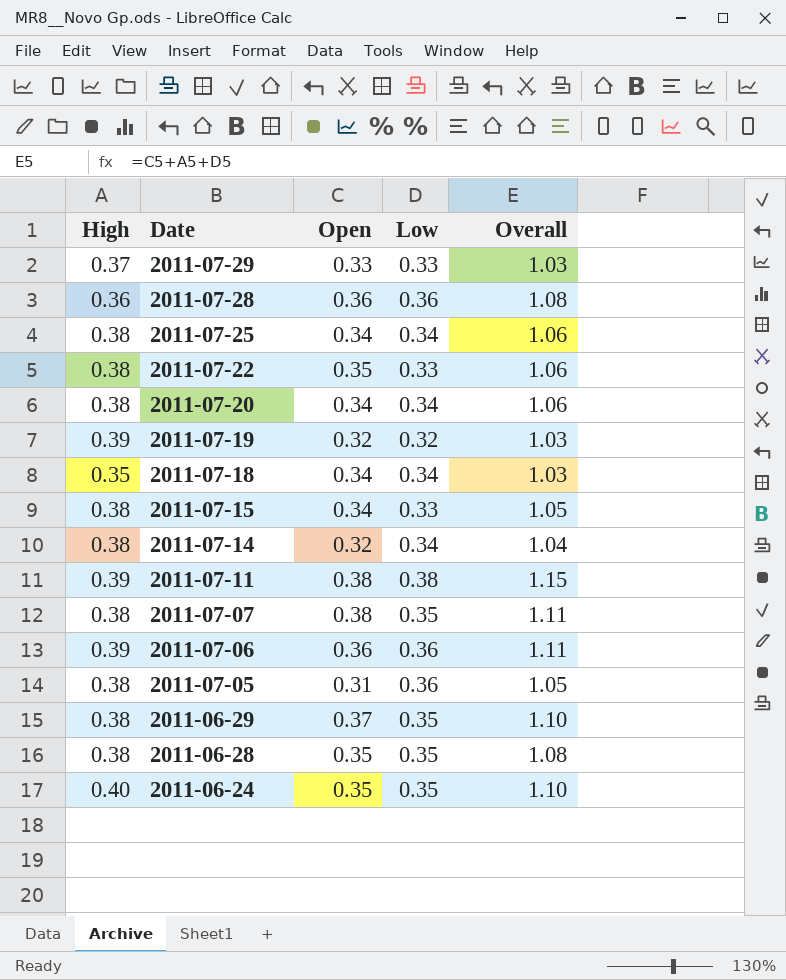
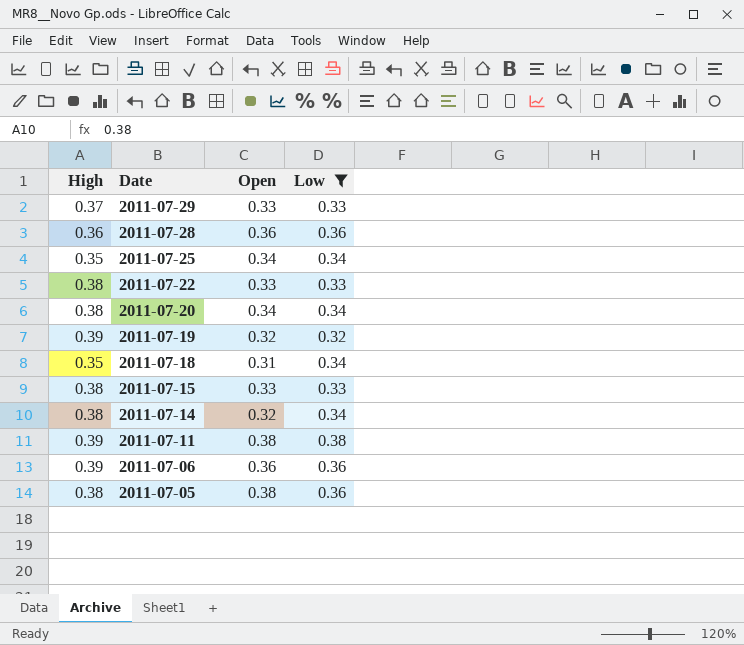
filter: none -> Low != 0.35
column Overall | formula: [High] + [Open] + [Low] -> none
2011-07-25 | High: 0.38 -> 0.35
2011-07-22 | Open: 0.35 -> 0.33
2011-07-18 | Open: 0.34 -> 0.31
2011-07-15 | Open: 0.34 -> 0.33
2011-07-05 | Open: 0.31 -> 0.38

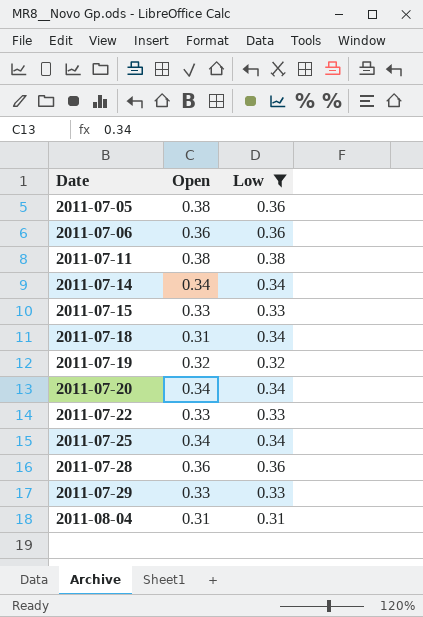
row order: Date descending -> Date ascending
column High | position: 1 -> none
2011-07-14 | Open: 0.32 -> 0.34
row 2011-08-04: none -> 0.31 | 0.31

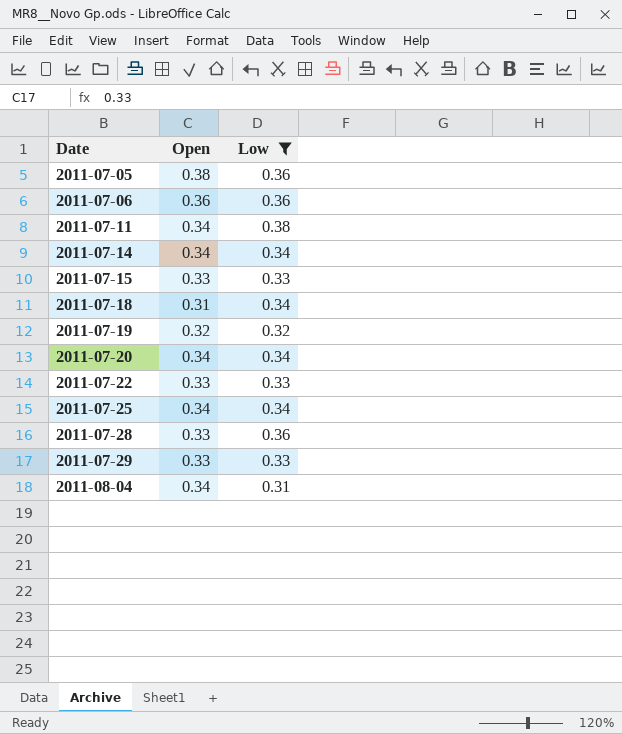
2011-07-11 | Open: 0.38 -> 0.34
2011-07-28 | Open: 0.36 -> 0.33
2011-08-04 | Open: 0.31 -> 0.34

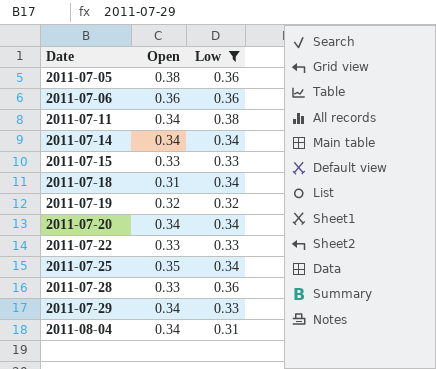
2011-07-25 | Open: 0.34 -> 0.35
2011-07-29 | Open: 0.33 -> 0.34

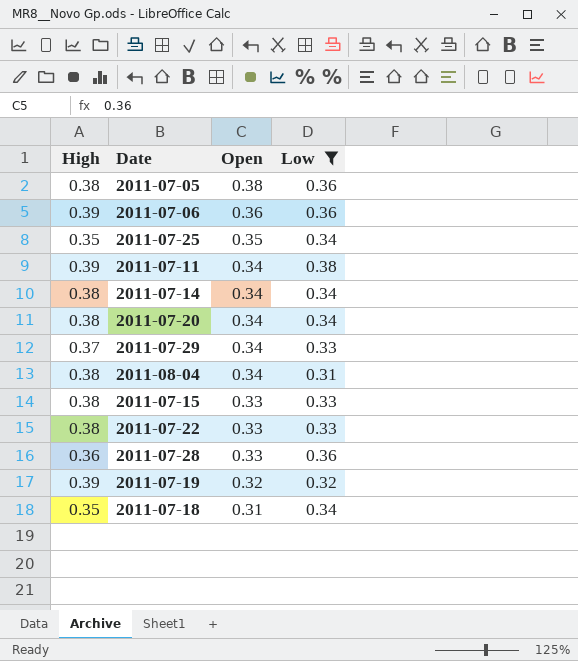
row order: Date ascending -> Open descending
column High | position: none -> 1

